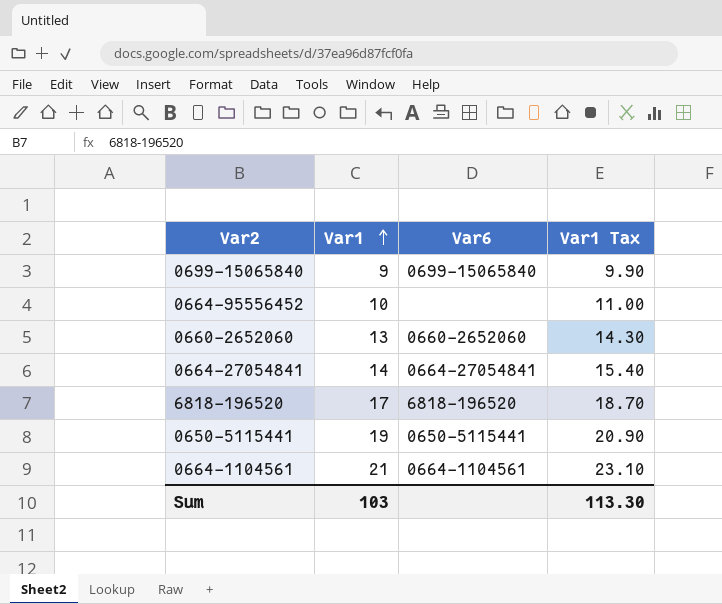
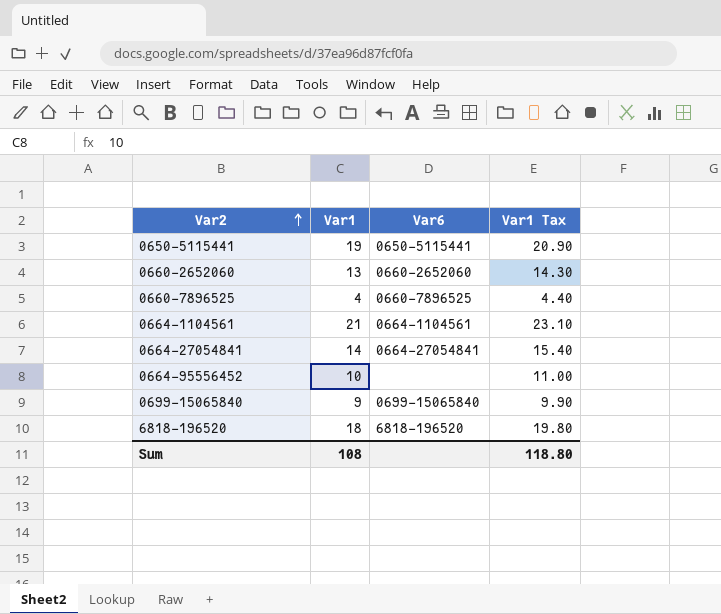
row order: Var1 ascending -> Var2 ascending
row 0660-7896525: none -> 4 | 0660-7896525 | 4.40
6818-196520 | Var1: 17 -> 18
6818-196520 | Var1 Tax: 18.70 -> 19.80
Sum | Var1: 103 -> 108
Sum | Var1 Tax: 113.30 -> 118.80

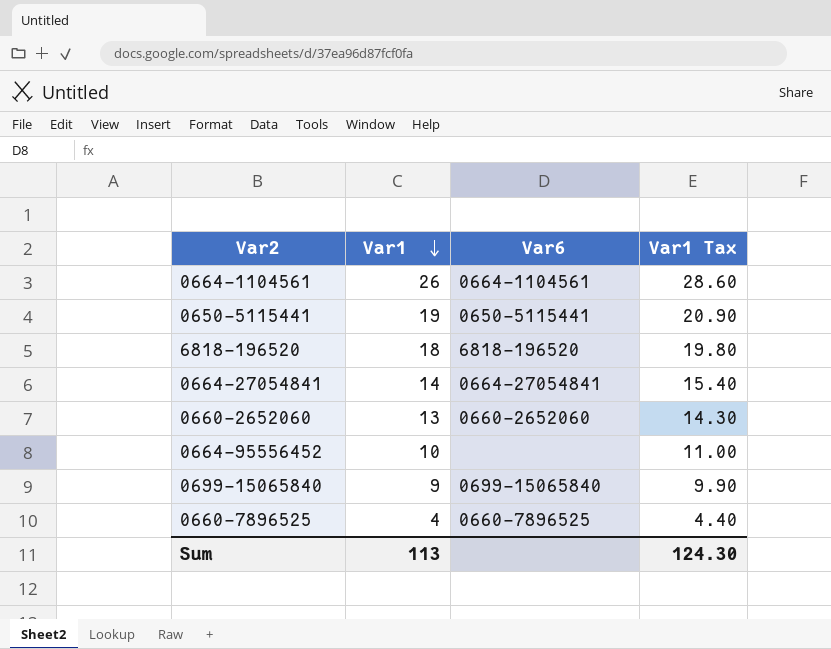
row order: Var2 ascending -> Var1 descending
0664-1104561 | Var1: 21 -> 26
0664-1104561 | Var1 Tax: 23.10 -> 28.60
Sum | Var1: 108 -> 113
Sum | Var1 Tax: 118.80 -> 124.30

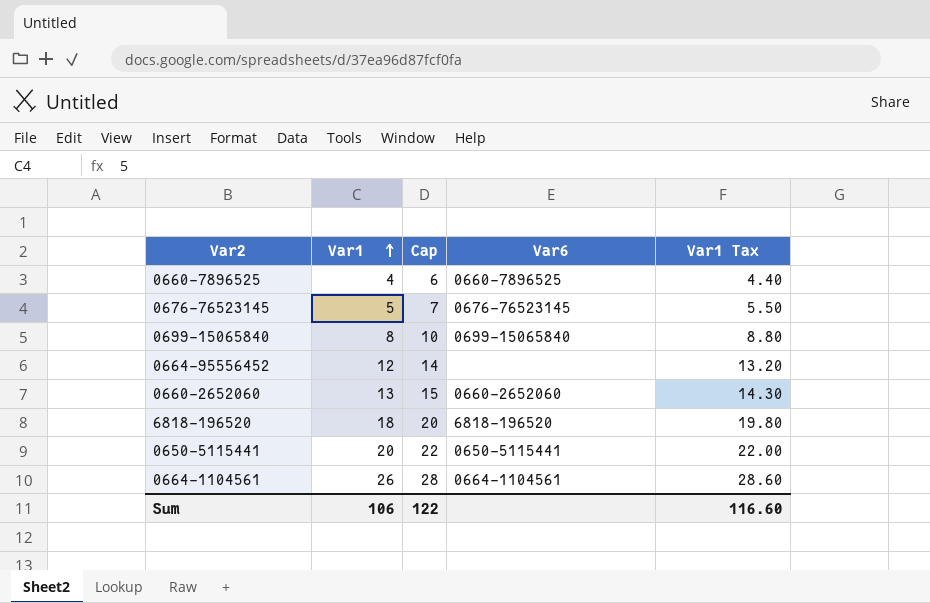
row order: Var1 descending -> Var1 ascending
column Cap | formula: none -> [Var1] + 2
row 0664-27054841: 14 | 0664-27054841 | 15.40 -> none
row 0676-76523145: none -> 5 | 7 | 0676-76523145 | 5.50
0699-15065840 | Var1: 9 -> 8
0699-15065840 | Var1 Tax: 9.90 -> 8.80
0664-95556452 | Var1: 10 -> 12
0664-95556452 | Var1 Tax: 11.00 -> 13.20
0650-5115441 | Var1: 19 -> 20
0650-5115441 | Var1 Tax: 20.90 -> 22.00
Sum | Var1: 113 -> 106
Sum | Var1 Tax: 124.30 -> 116.60

